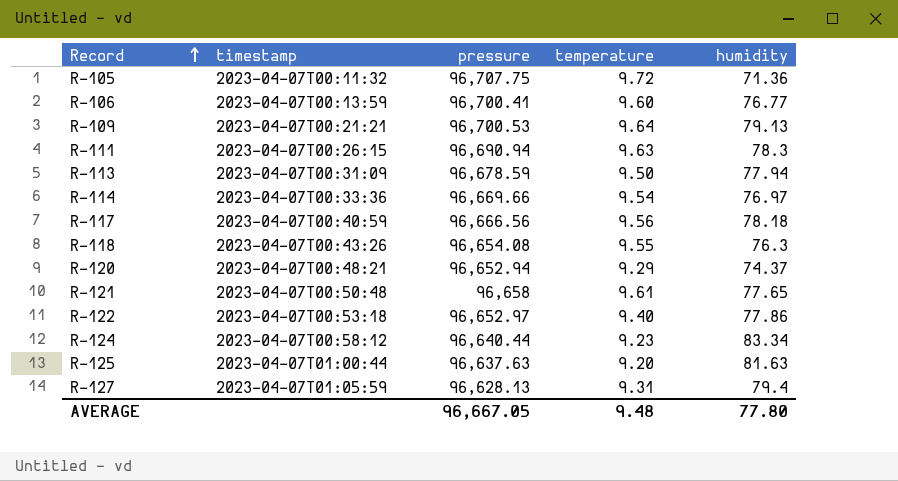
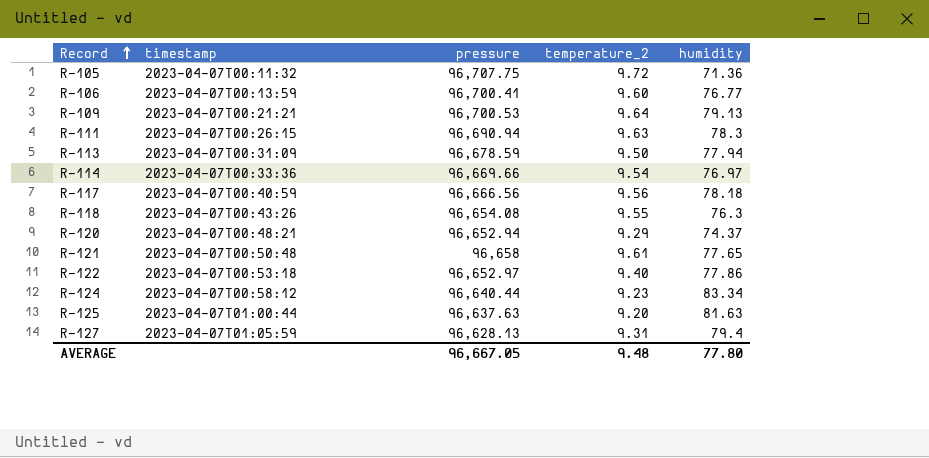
column name: temperature -> temperature_2

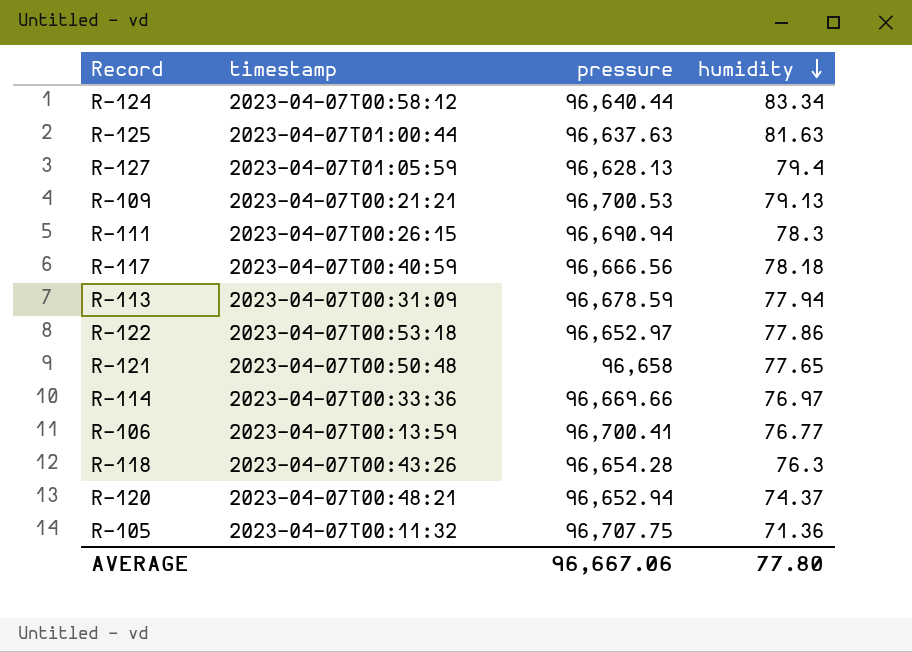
row order: Record ascending -> humidity descending
column temperature_2 | position: 4 -> none
R-118 | pressure: 96,654.08 -> 96,654.28
AVERAGE | pressure: 96,667.05 -> 96,667.06

